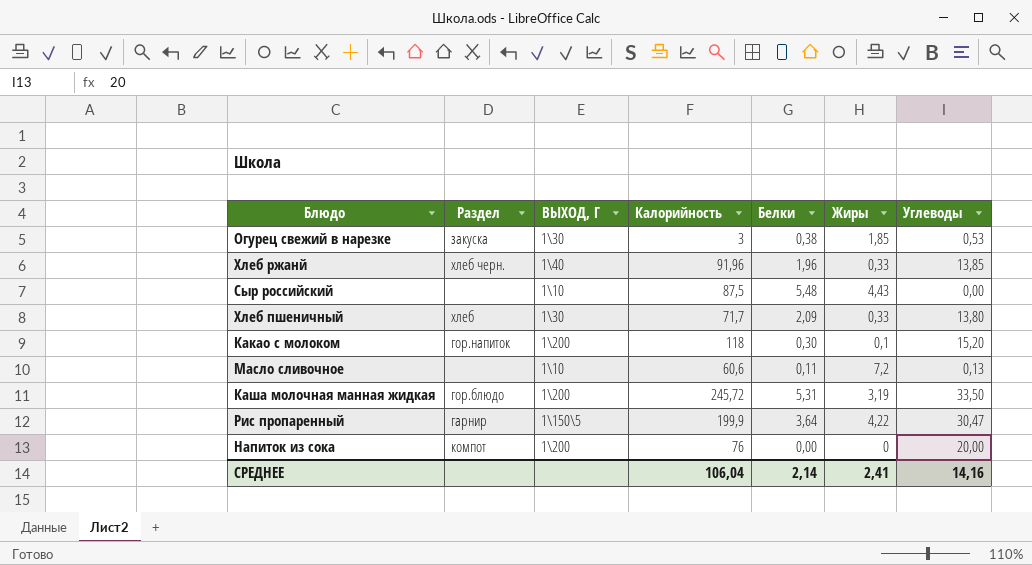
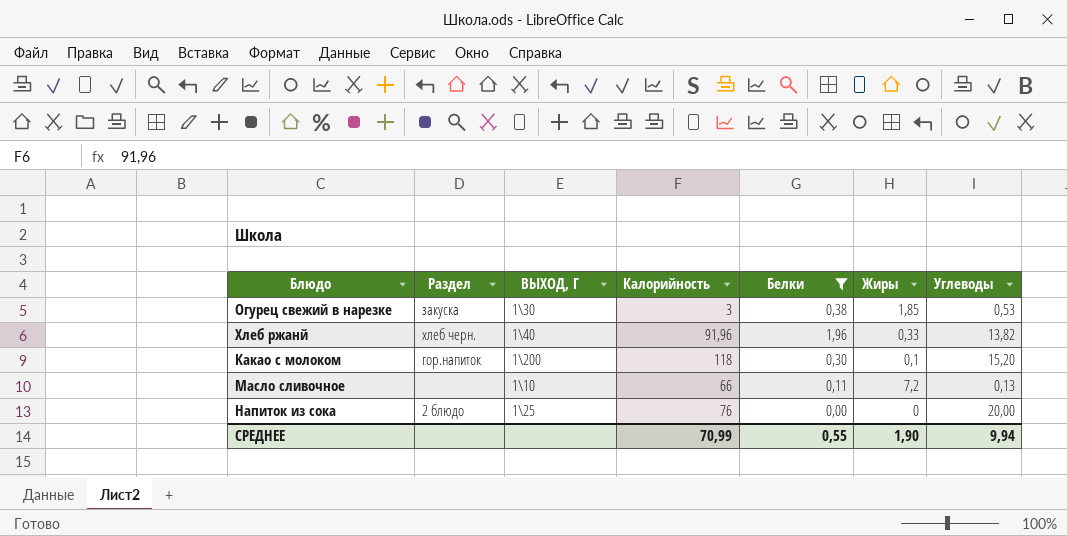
filter: none -> Белки <= 1,96
Хлеб ржанй | Углеводы: 13,85 -> 13,82
Масло сливочное | Калорийность: 60,6 -> 66
Напиток из сока | Раздел: компот -> 2 блюдо
Напиток из сока | ВЫХОД, Г: 1\200 -> 1\25
СРЕДНЕЕ | Калорийность: 106,04 -> 70,99
СРЕДНЕЕ | Белки: 2,14 -> 0,55
СРЕДНЕЕ | Жиры: 2,41 -> 1,90
СРЕДНЕЕ | Углеводы: 14,16 -> 9,94

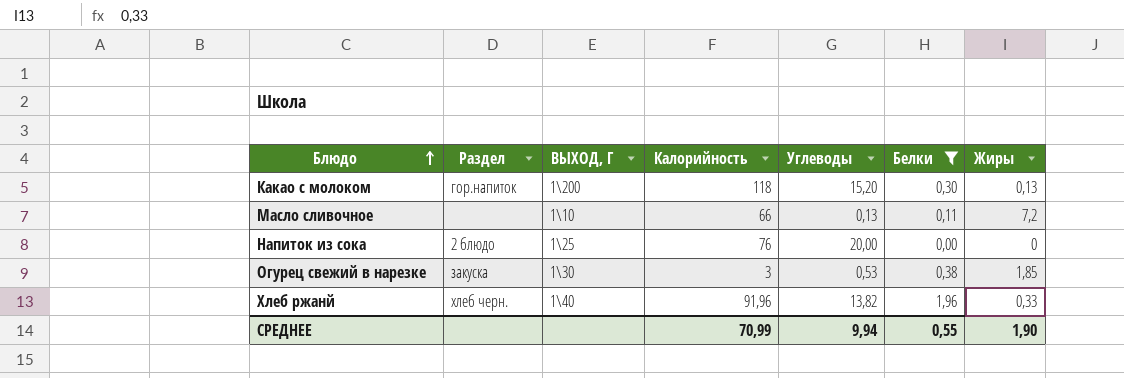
row order: none -> Блюдо ascending
column Углеводы | position: 7 -> 5
Какао с молоком | Жиры: 0,1 -> 0,13

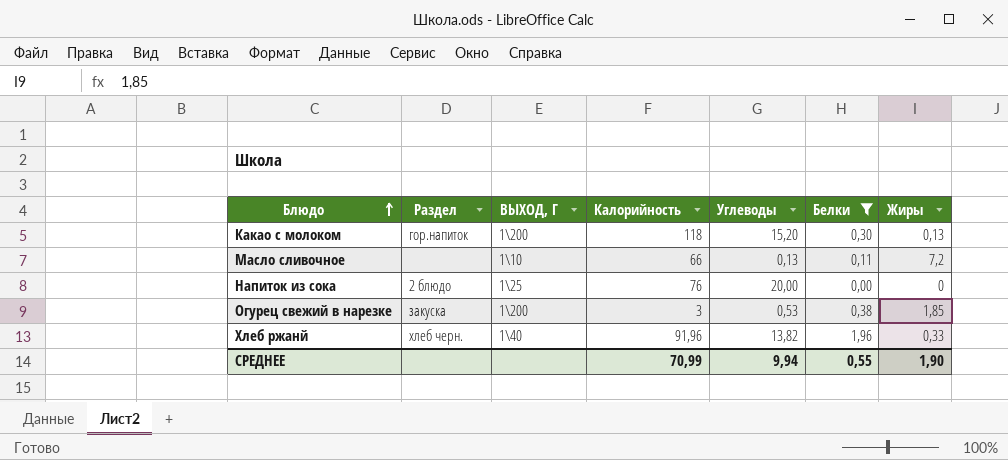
Огурец свежий в нарезке | ВЫХОД, Г: 1\30 -> 1\200

